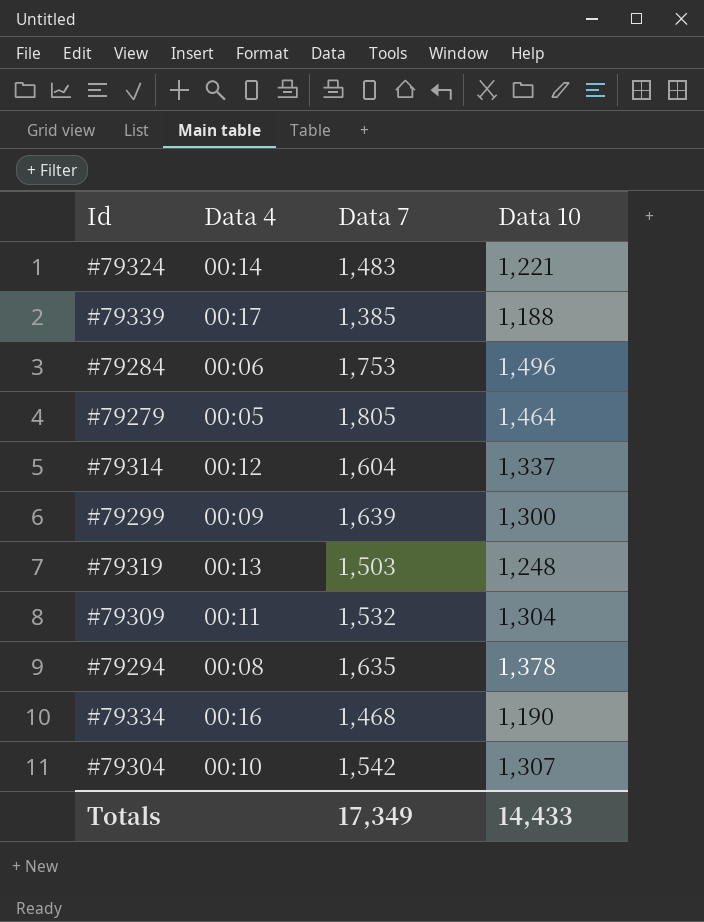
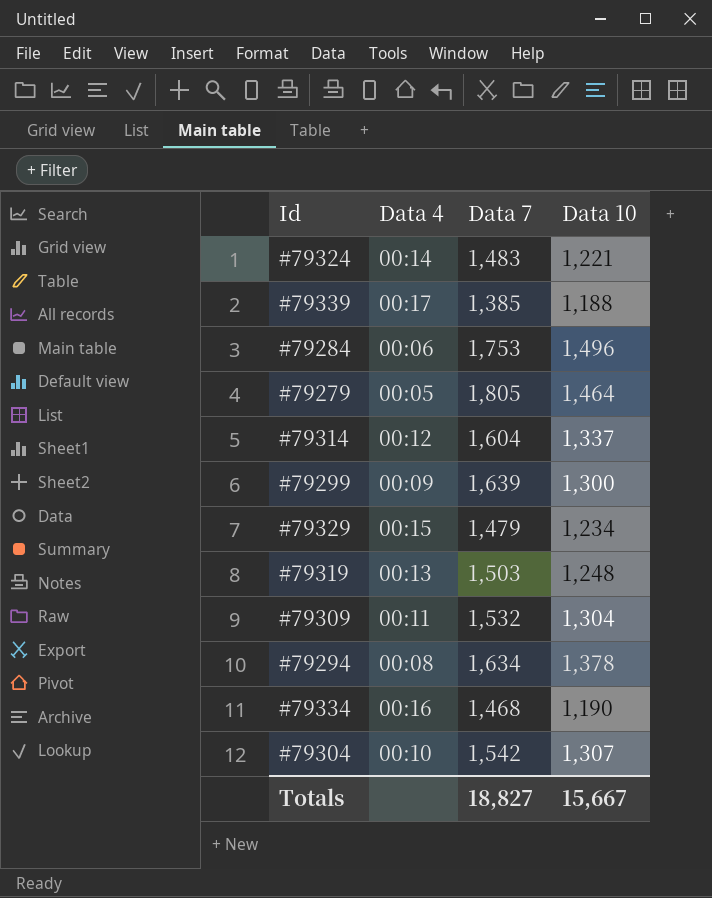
row #79329: none -> 00:15 | 1,479 | 1,234
#79294 | Data 7: 1,635 -> 1,634
Totals | Data 7: 17,349 -> 18,827
Totals | Data 10: 14,433 -> 15,667

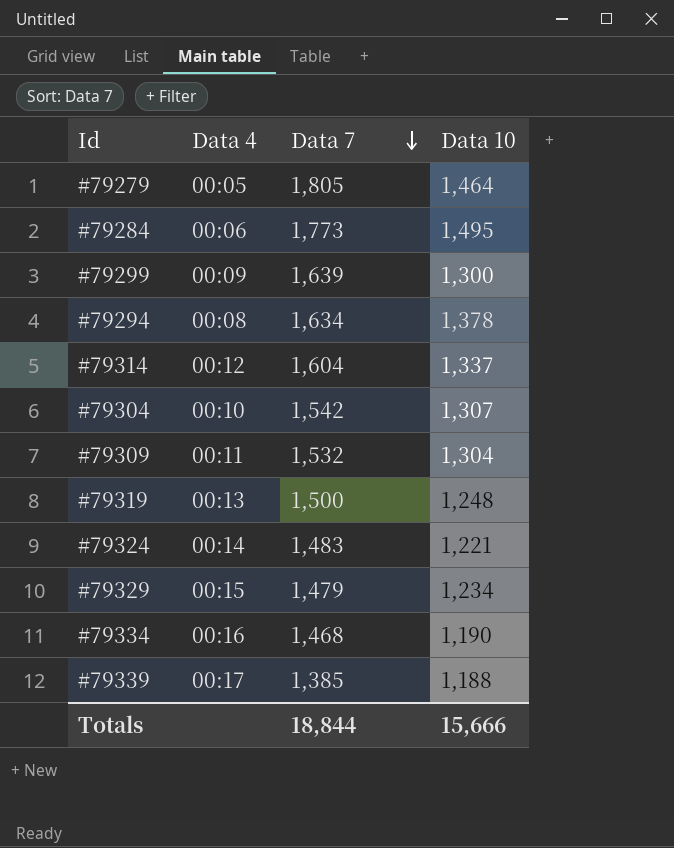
row order: none -> Data 7 descending
#79284 | Data 7: 1,753 -> 1,773
#79284 | Data 10: 1,496 -> 1,495
#79319 | Data 7: 1,503 -> 1,500
Totals | Data 7: 18,827 -> 18,844
Totals | Data 10: 15,667 -> 15,666

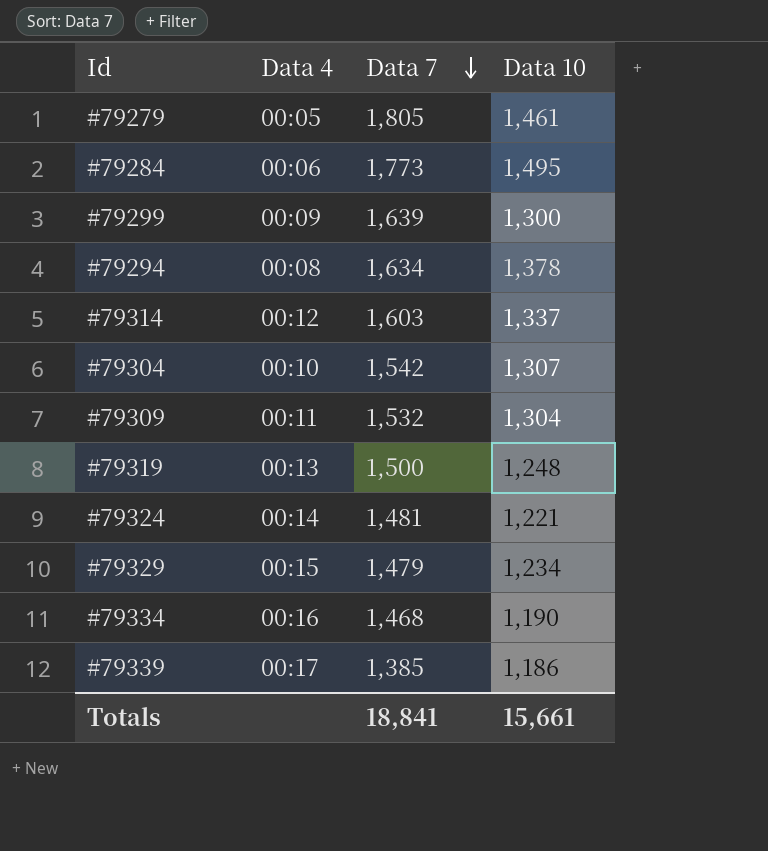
#79279 | Data 10: 1,464 -> 1,461
#79314 | Data 7: 1,604 -> 1,603
#79324 | Data 7: 1,483 -> 1,481
#79339 | Data 10: 1,188 -> 1,186
Totals | Data 7: 18,844 -> 18,841
Totals | Data 10: 15,666 -> 15,661

